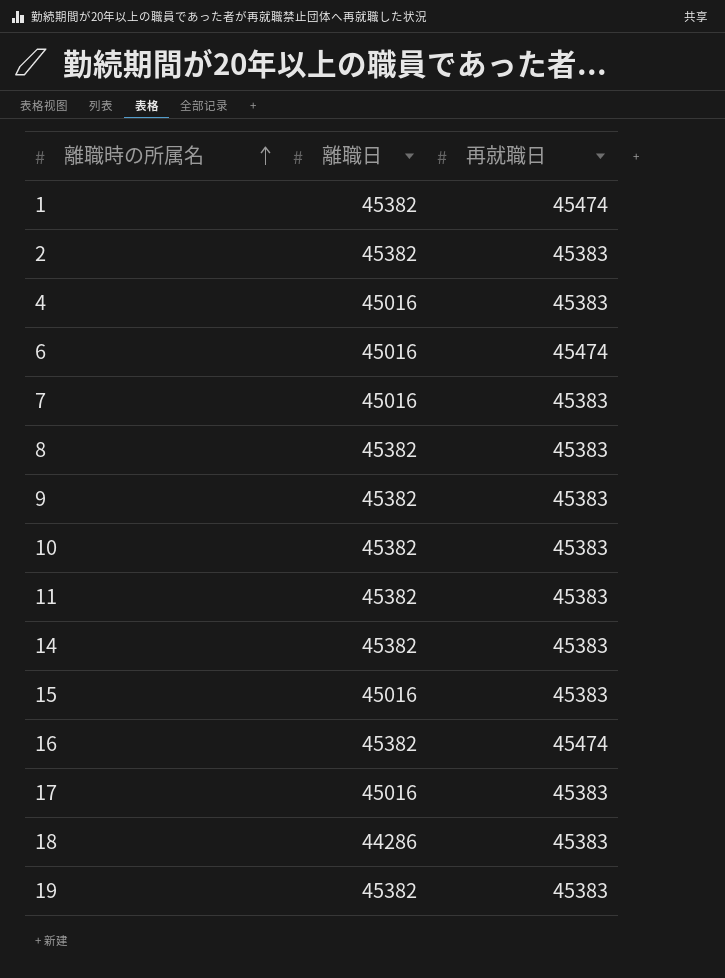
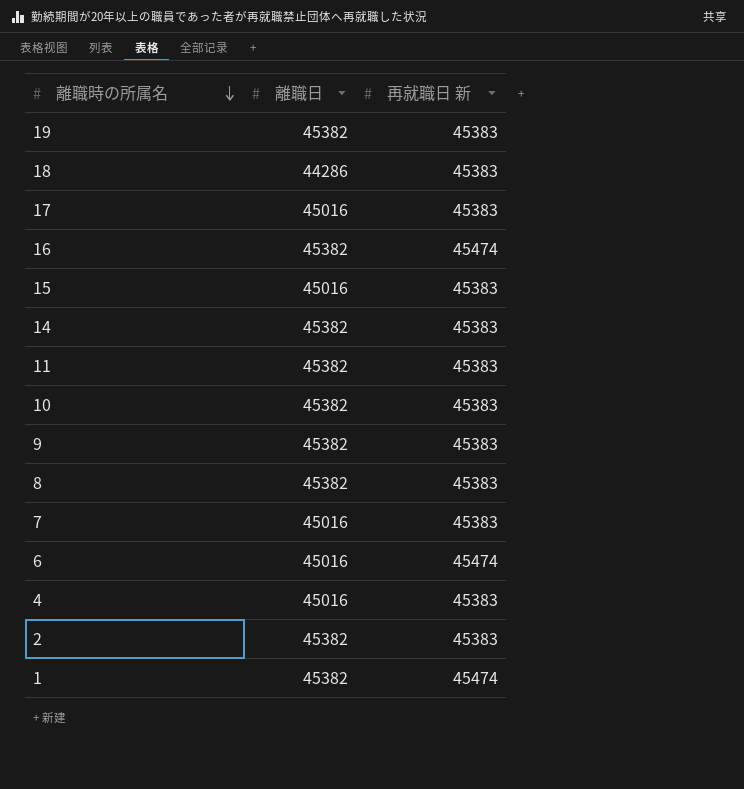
row order: 離職時の所属名 ascending -> 離職時の所属名 descending
column name: 再就職日 -> 再就職日 新

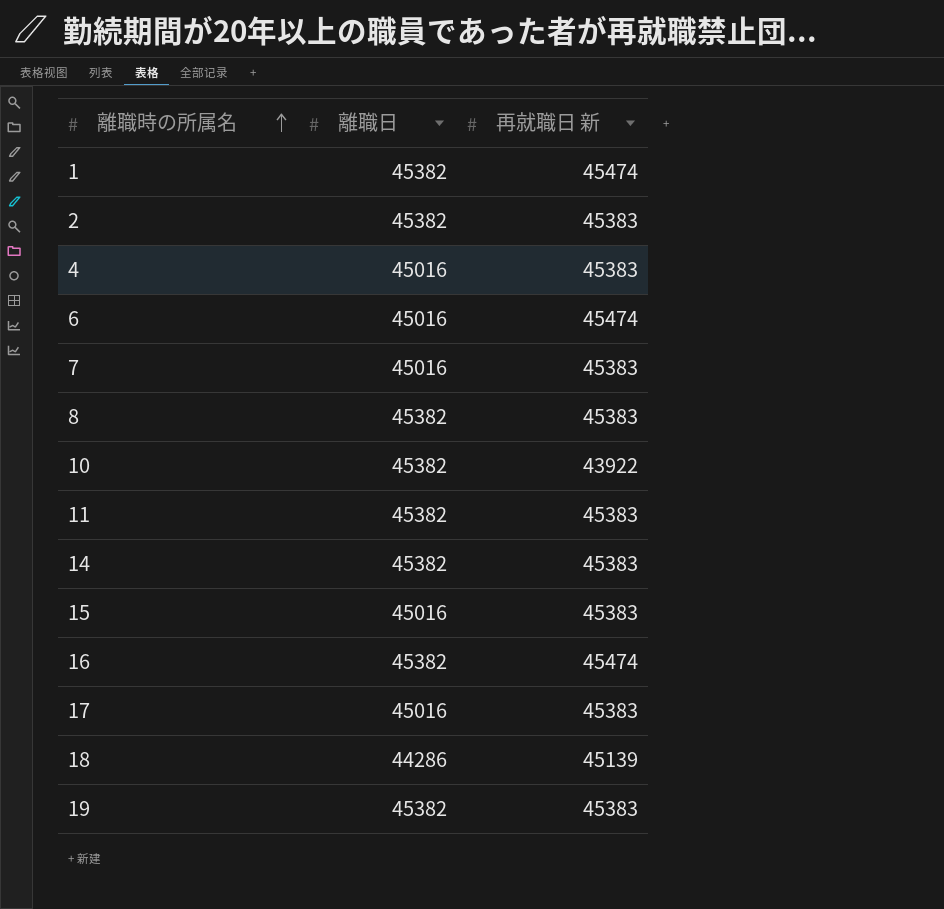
row order: 離職時の所属名 descending -> 離職時の所属名 ascending
row 9: 45382 | 45383 -> none
10 | 再就職日 新: 45383 -> 43922
18 | 再就職日 新: 45383 -> 45139

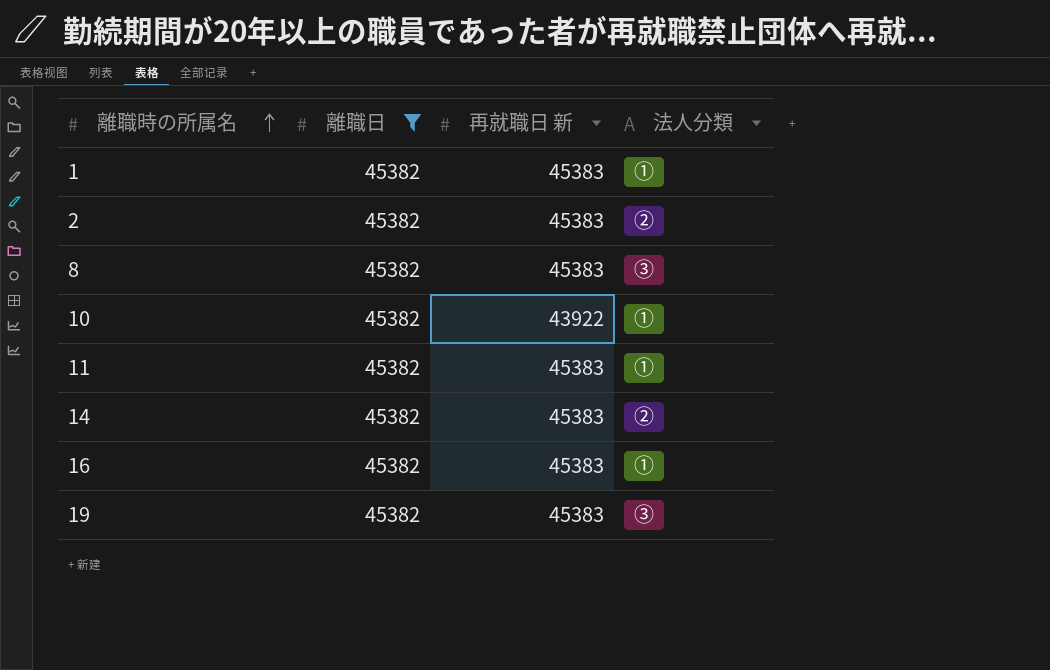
filter: none -> 離職日 = 45382
column 法人分類 | position: none -> 4
1 | 再就職日 新: 45474 -> 45383
16 | 再就職日 新: 45474 -> 45383

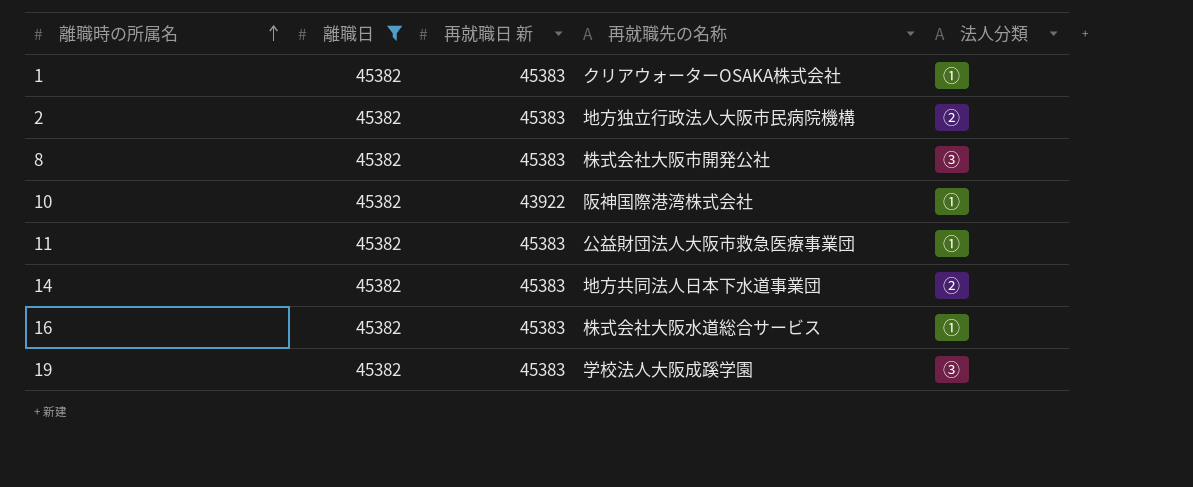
column 再就職先の名称 | position: none -> 4

